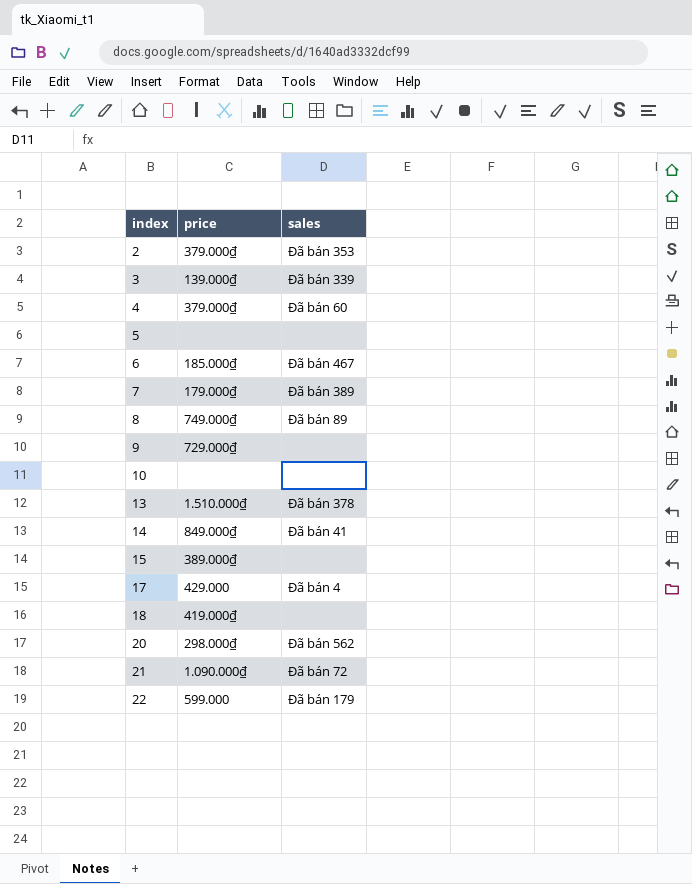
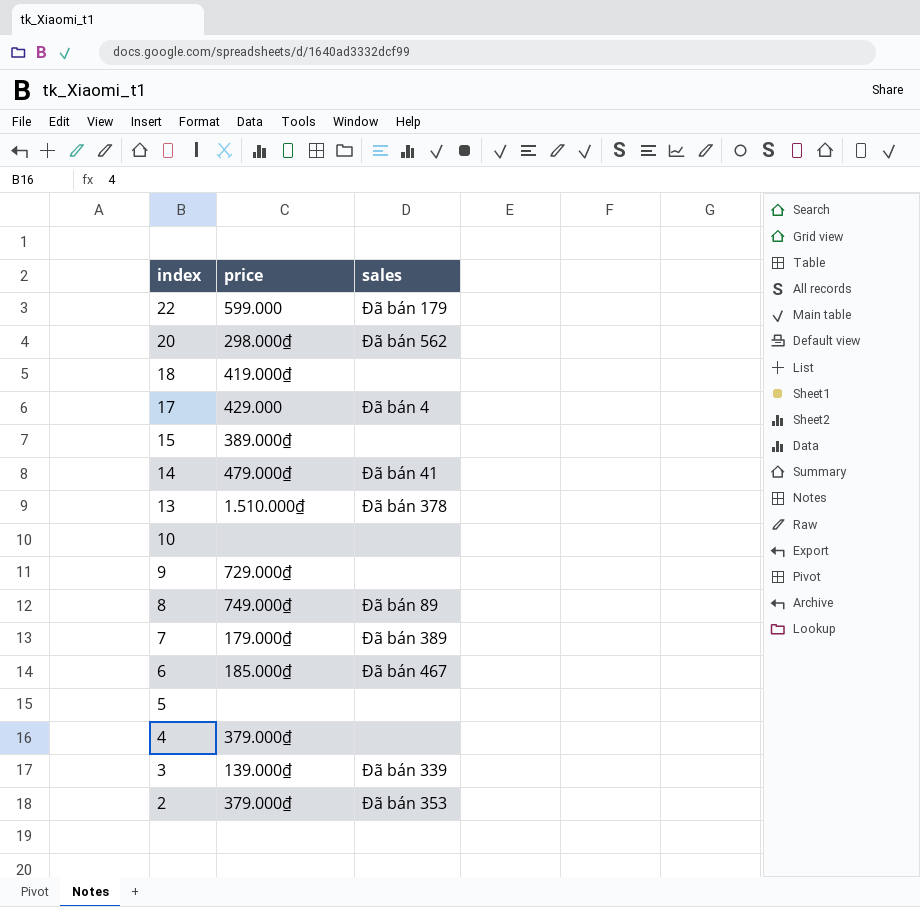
row order: index ascending -> index descending
row 21: 1.090.000₫ | Đã bán 72 -> none
14 | price: 849.000₫ -> 479.000₫
4 | sales: Đã bán 60 -> none

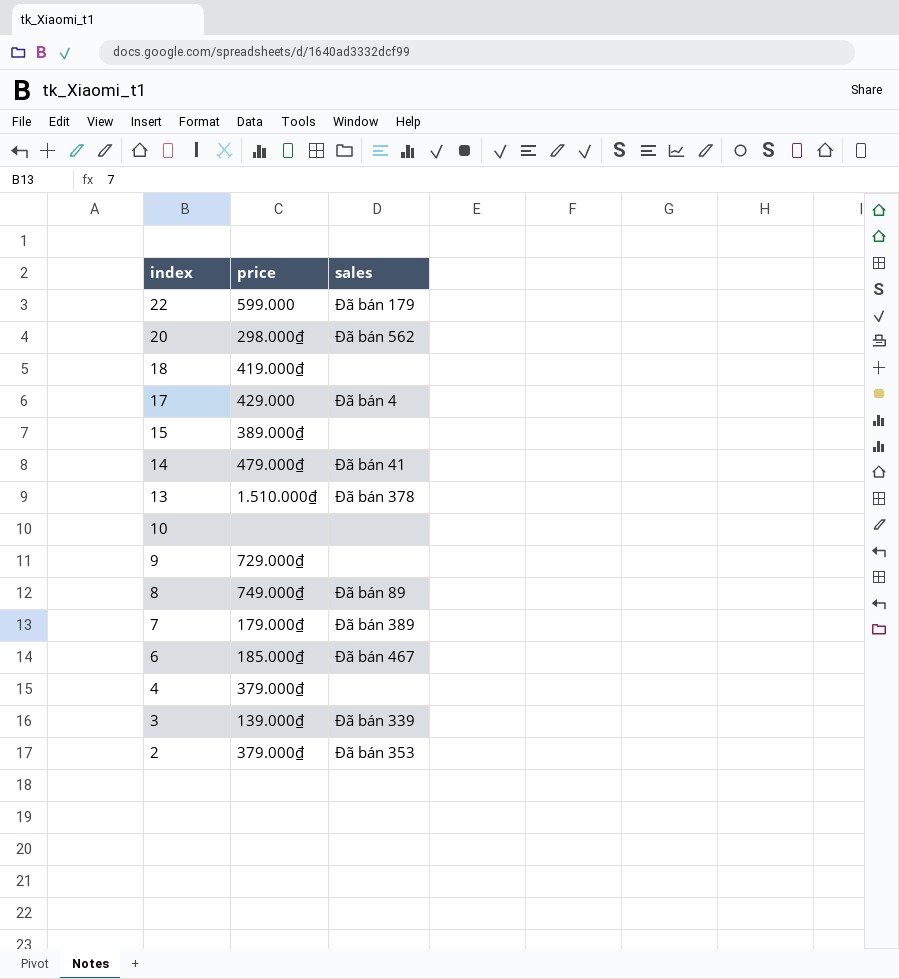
row 5: none | none -> none

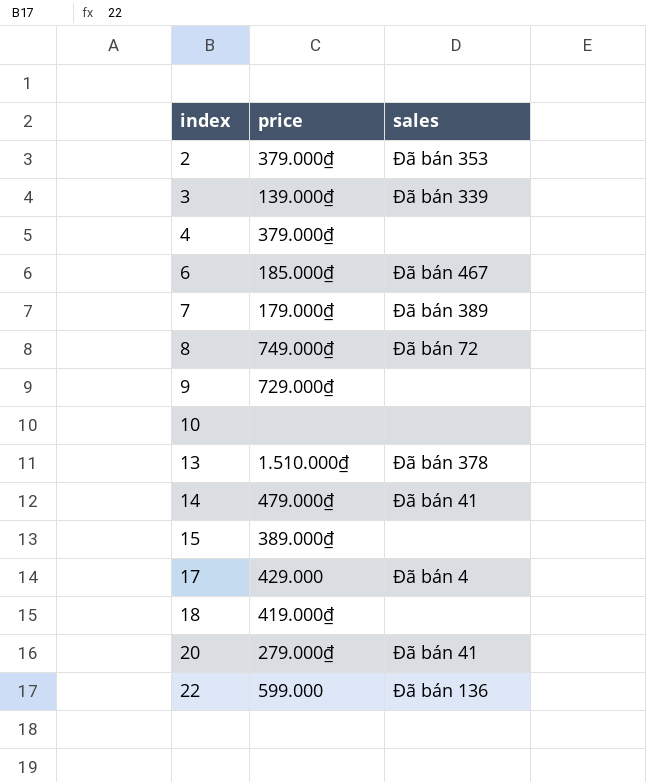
row order: index descending -> index ascending
8 | sales: Đã bán 89 -> Đã bán 72
20 | price: 298.000₫ -> 279.000₫
20 | sales: Đã bán 562 -> Đã bán 41
22 | sales: Đã bán 179 -> Đã bán 136

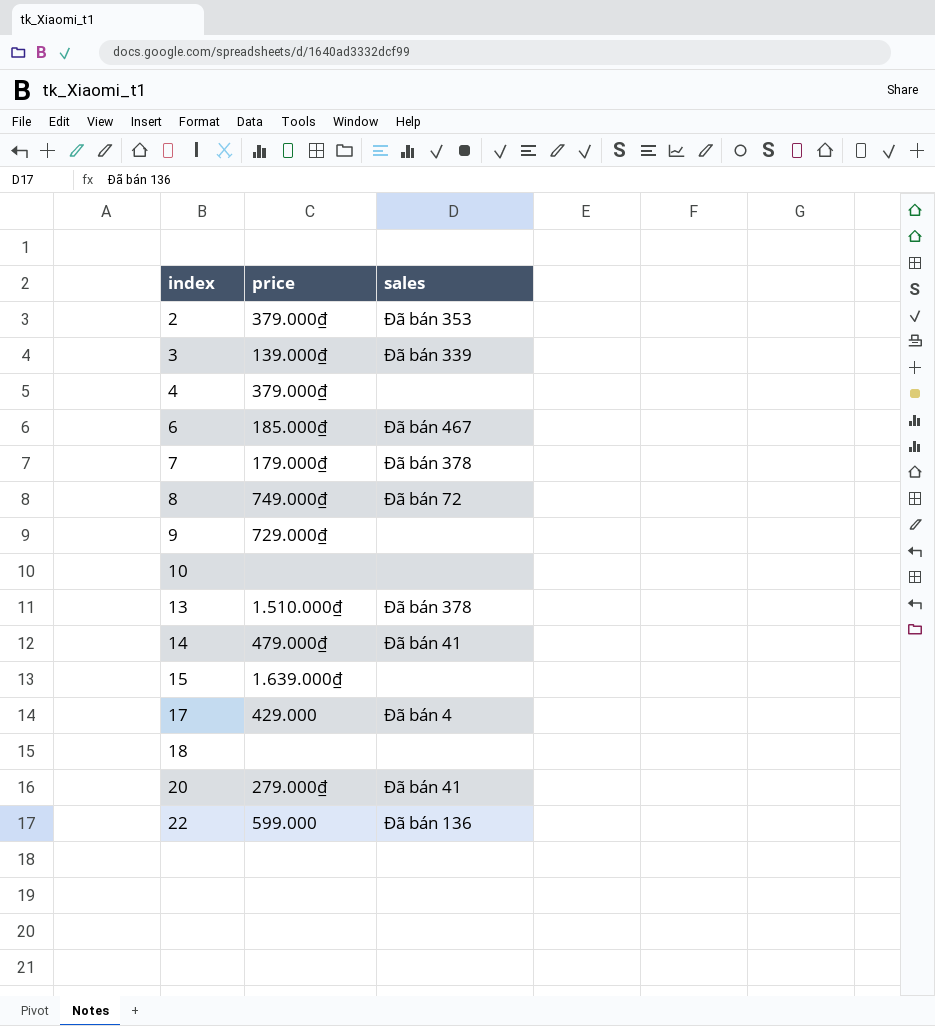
7 | sales: Đã bán 389 -> Đã bán 378
15 | price: 389.000₫ -> 1.639.000₫
18 | price: 419.000₫ -> none

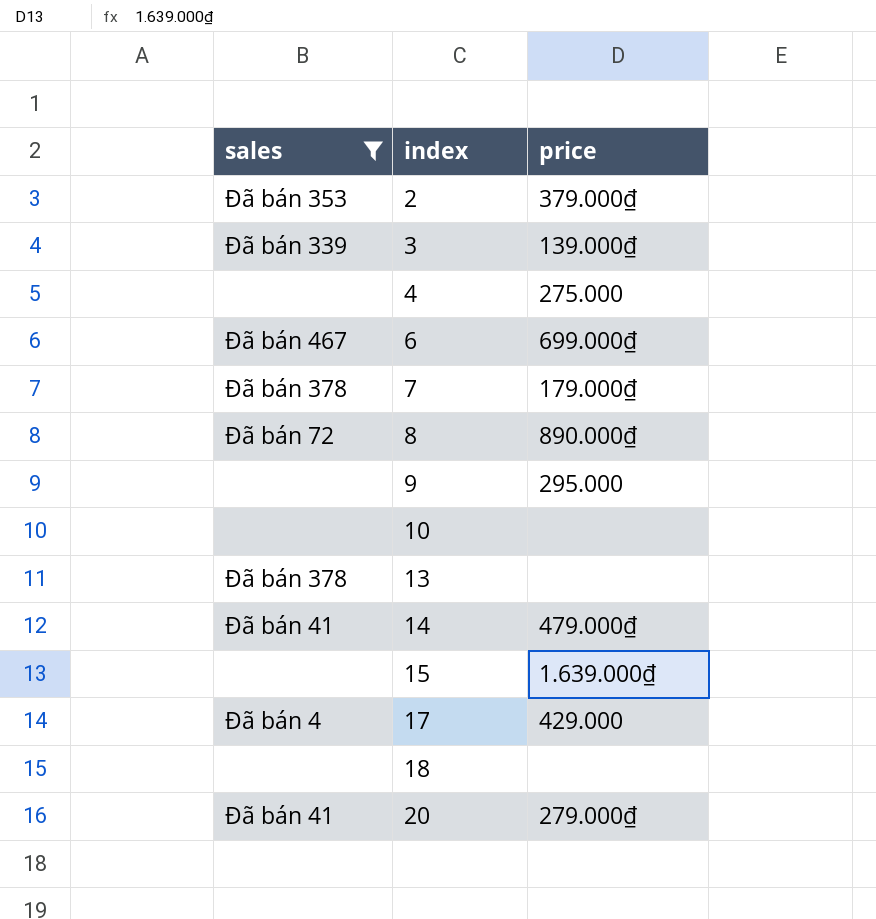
filter: none -> sales != Đã bán 136
column sales | position: 3 -> 1
4 | price: 379.000₫ -> 275.000
6 | price: 185.000₫ -> 699.000₫
8 | price: 749.000₫ -> 890.000₫
9 | price: 729.000₫ -> 295.000
13 | price: 1.510.000₫ -> none

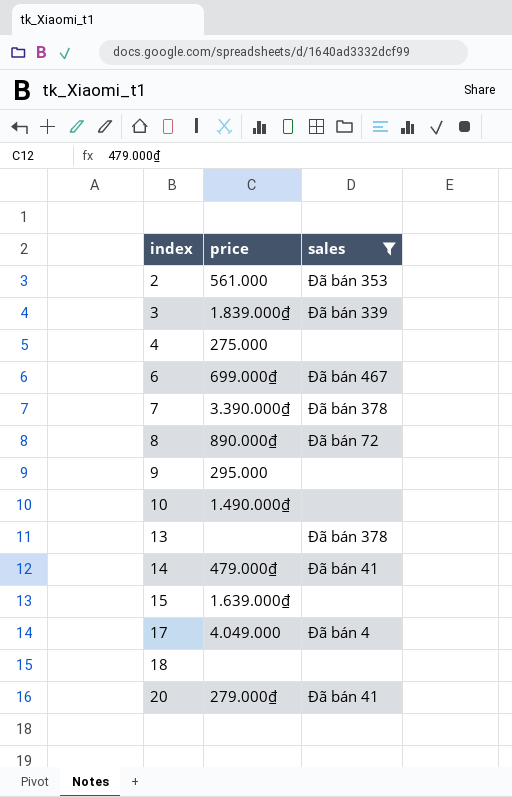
column sales | position: 1 -> 3
2 | price: 379.000₫ -> 561.000
3 | price: 139.000₫ -> 1.839.000₫
7 | price: 179.000₫ -> 3.390.000₫
10 | price: none -> 1.490.000₫
17 | price: 429.000 -> 4.049.000

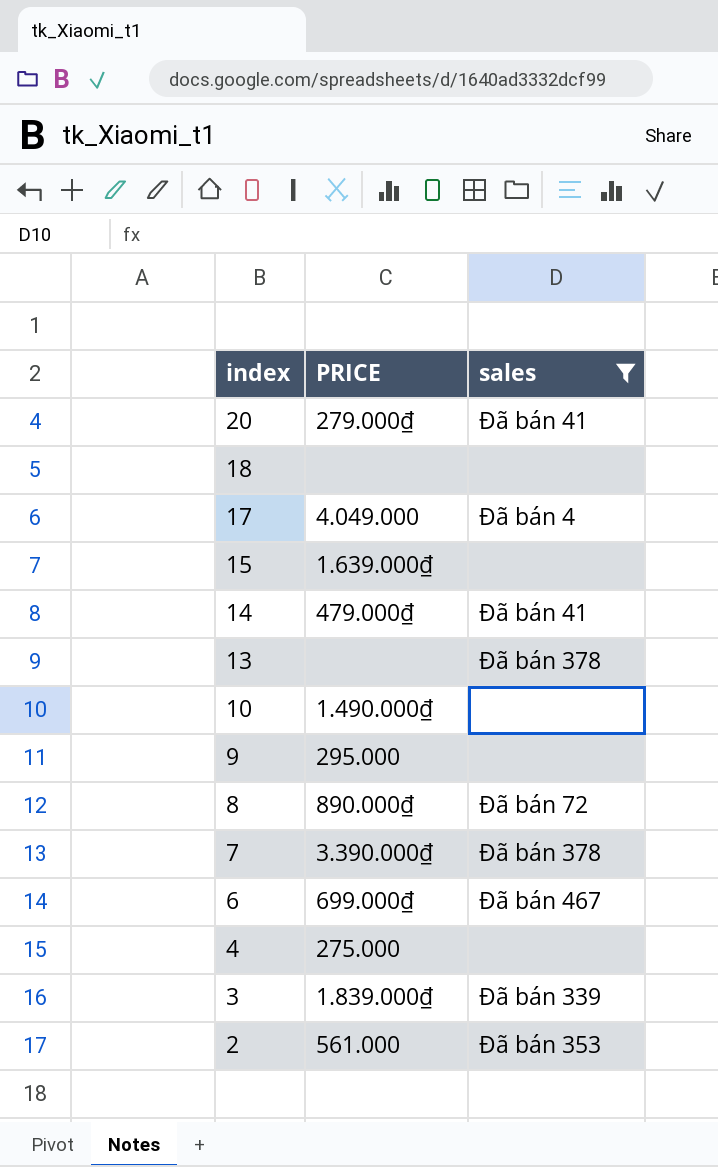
row order: index ascending -> index descending
column name: price -> PRICE

